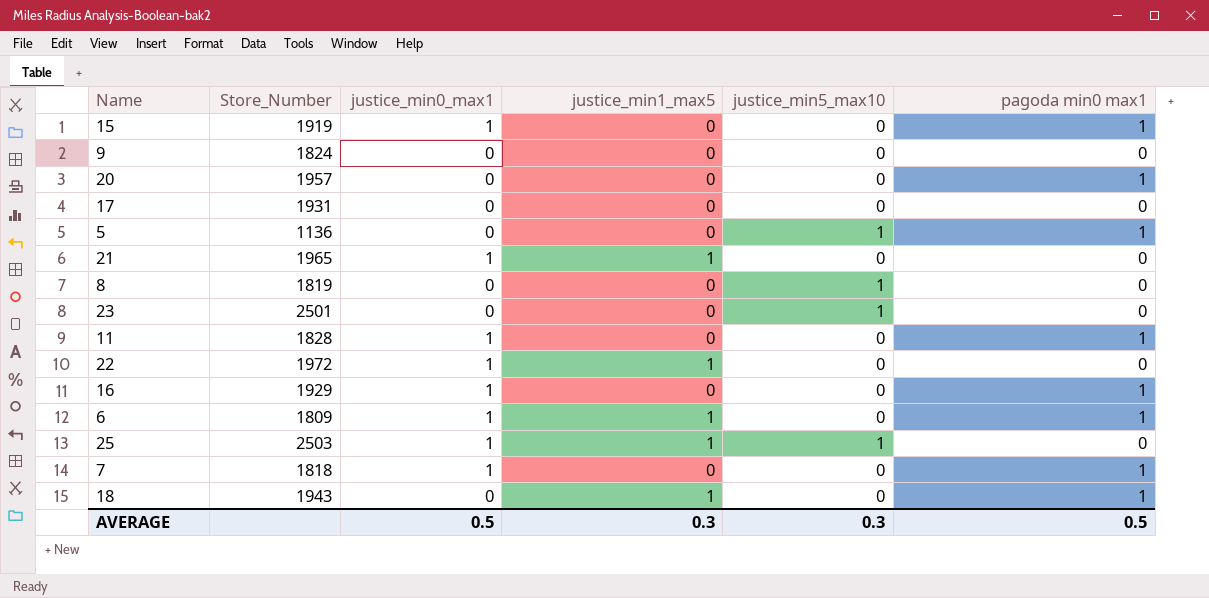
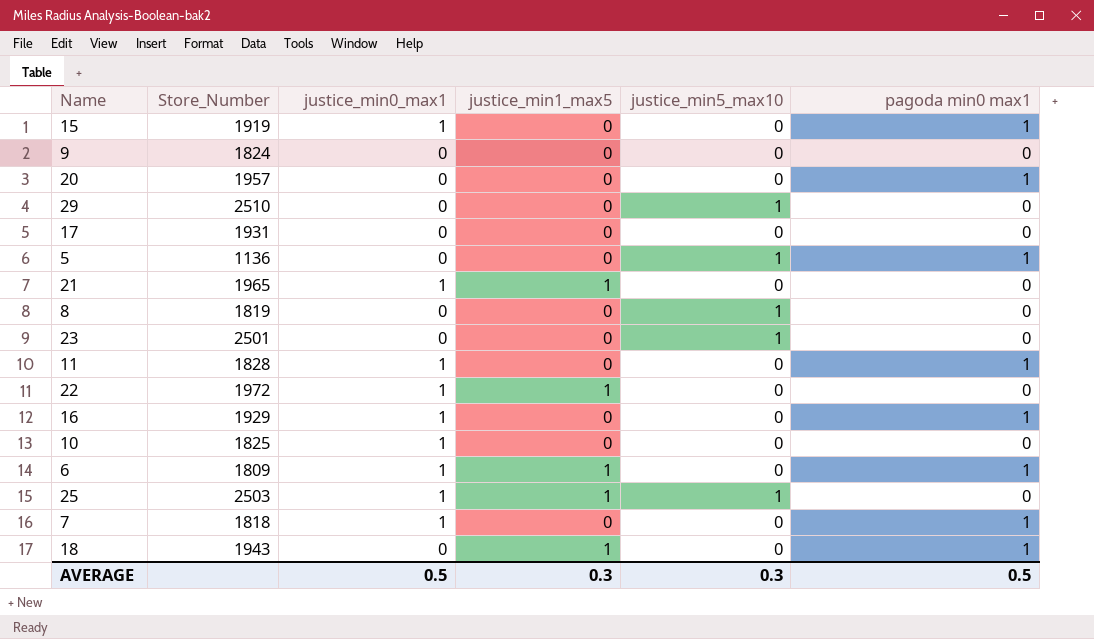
row 29: none -> 2510 | 0 | 0 | 1 | 0
row 10: none -> 1825 | 1 | 0 | 0 | 0

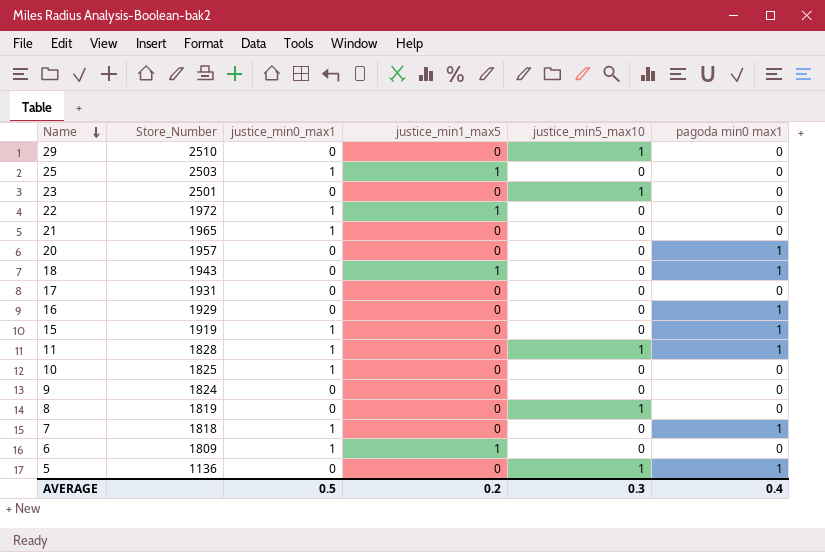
row order: none -> Name descending
25 | justice_min5_max10: 1 -> 0
21 | justice_min1_max5: 1 -> 0
16 | justice_min0_max1: 1 -> 0
11 | justice_min5_max10: 0 -> 1
6 | pagoda min0 max1: 1 -> 0
AVERAGE | justice_min1_max5: 0.3 -> 0.2
AVERAGE | pagoda min0 max1: 0.5 -> 0.4

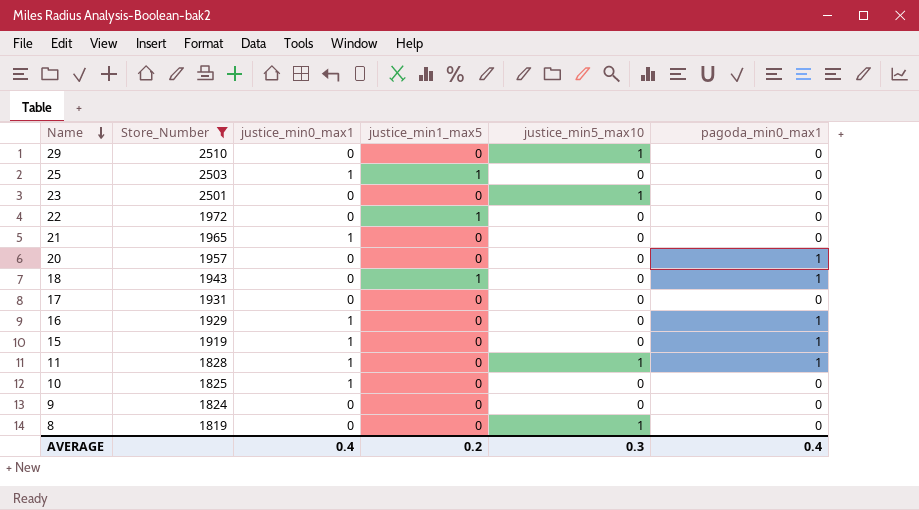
filter: none -> Store_Number >= 1819
column name: pagoda min0 max1 -> pagoda_min0_max1
22 | justice_min0_max1: 1 -> 0
16 | justice_min0_max1: 0 -> 1
AVERAGE | justice_min0_max1: 0.5 -> 0.4

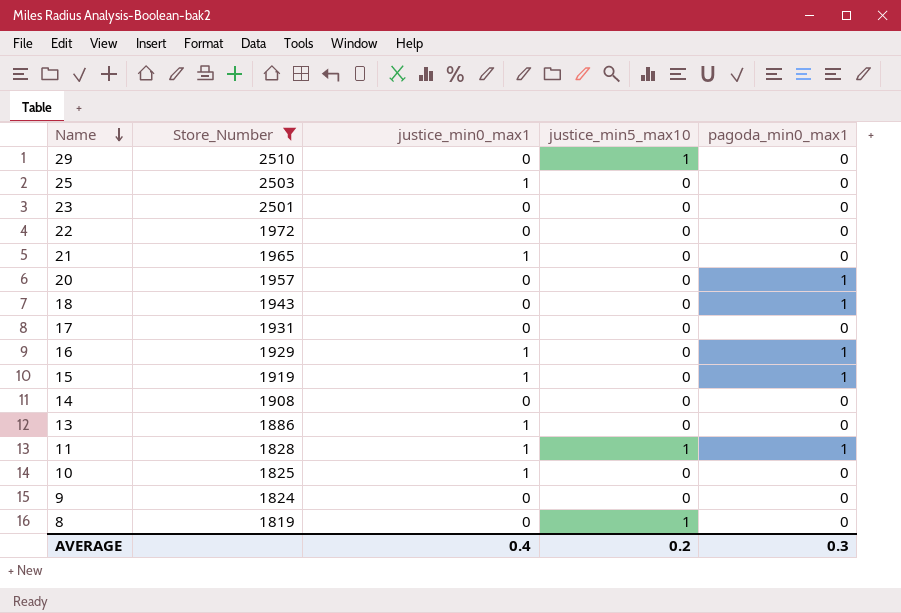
column justice_min1_max5 | position: 4 -> none
23 | justice_min5_max10: 1 -> 0
row 14: none -> 1908 | 0 | 0 | 0
row 13: none -> 1886 | 1 | 0 | 0
AVERAGE | justice_min5_max10: 0.3 -> 0.2
AVERAGE | pagoda_min0_max1: 0.4 -> 0.3

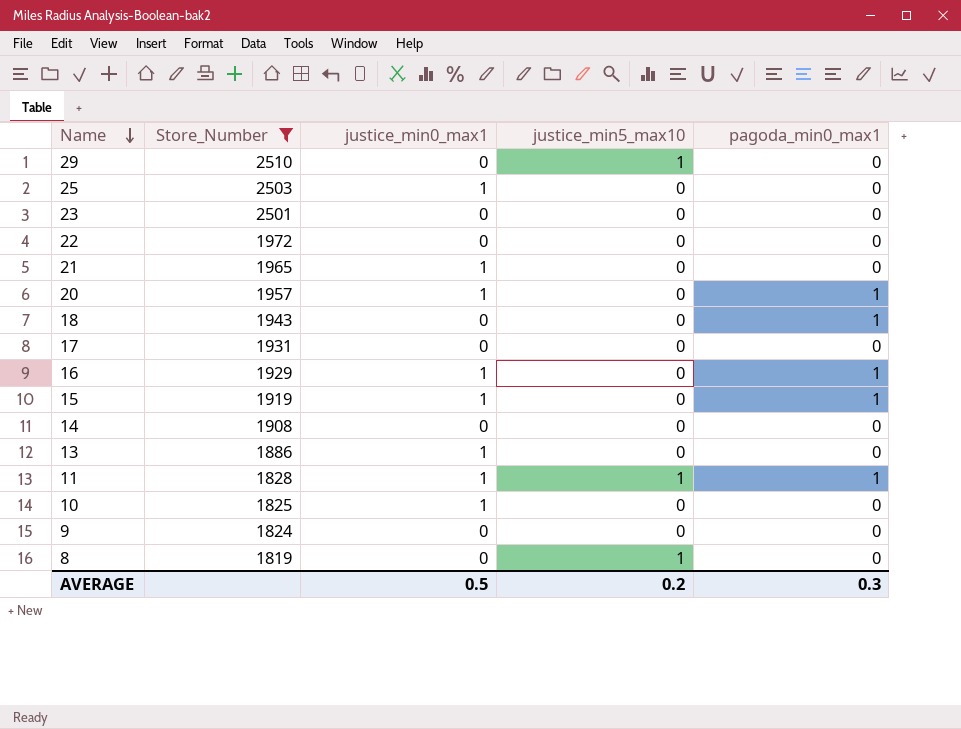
20 | justice_min0_max1: 0 -> 1
AVERAGE | justice_min0_max1: 0.4 -> 0.5

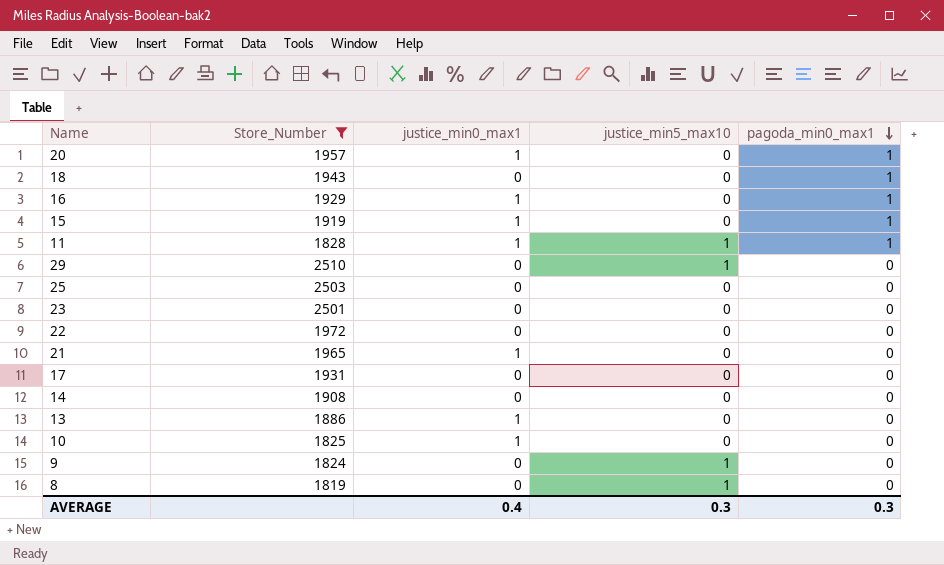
row order: Name descending -> pagoda_min0_max1 descending
25 | justice_min0_max1: 1 -> 0
9 | justice_min5_max10: 0 -> 1
AVERAGE | justice_min0_max1: 0.5 -> 0.4
AVERAGE | justice_min5_max10: 0.2 -> 0.3

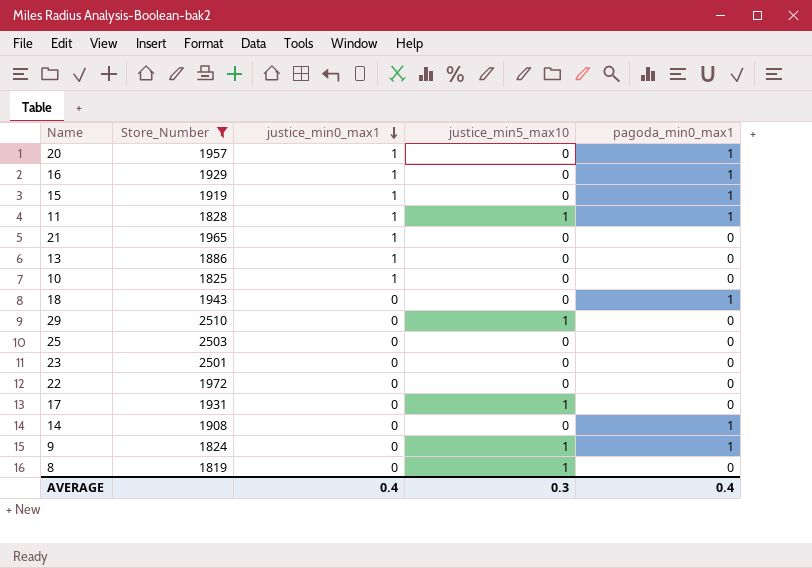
row order: pagoda_min0_max1 descending -> justice_min0_max1 descending
17 | justice_min5_max10: 0 -> 1
14 | pagoda_min0_max1: 0 -> 1
9 | pagoda_min0_max1: 0 -> 1
AVERAGE | pagoda_min0_max1: 0.3 -> 0.4

